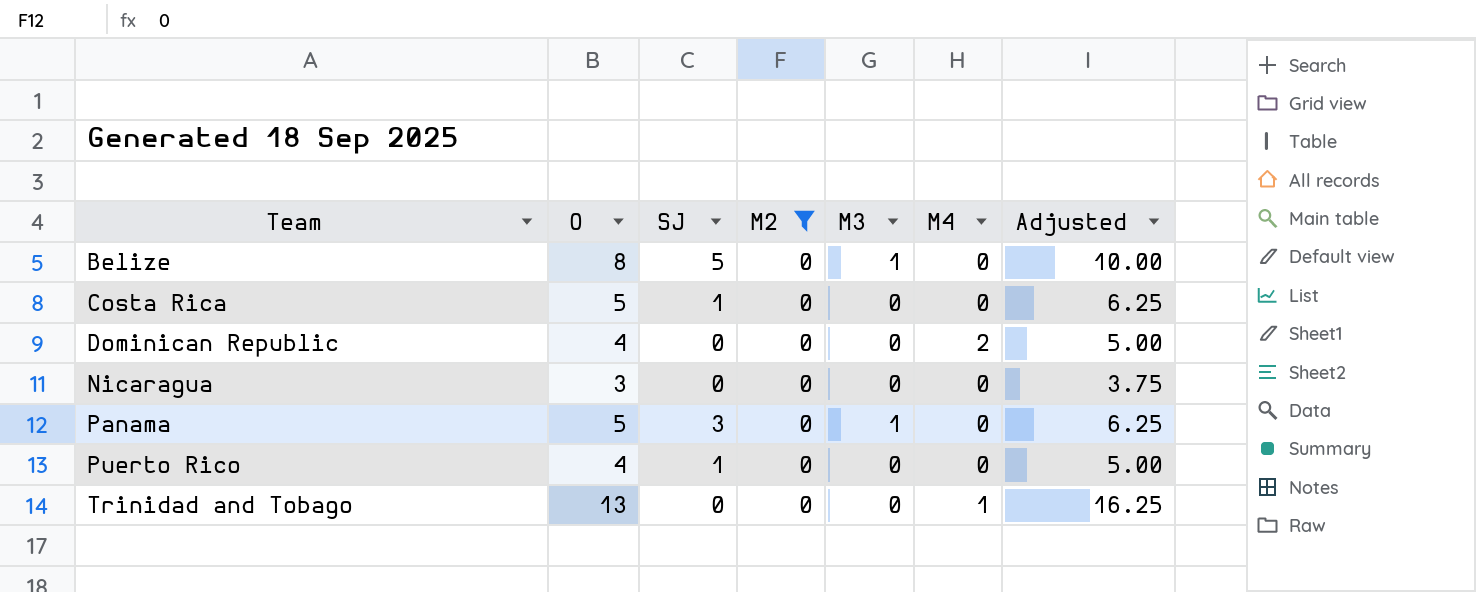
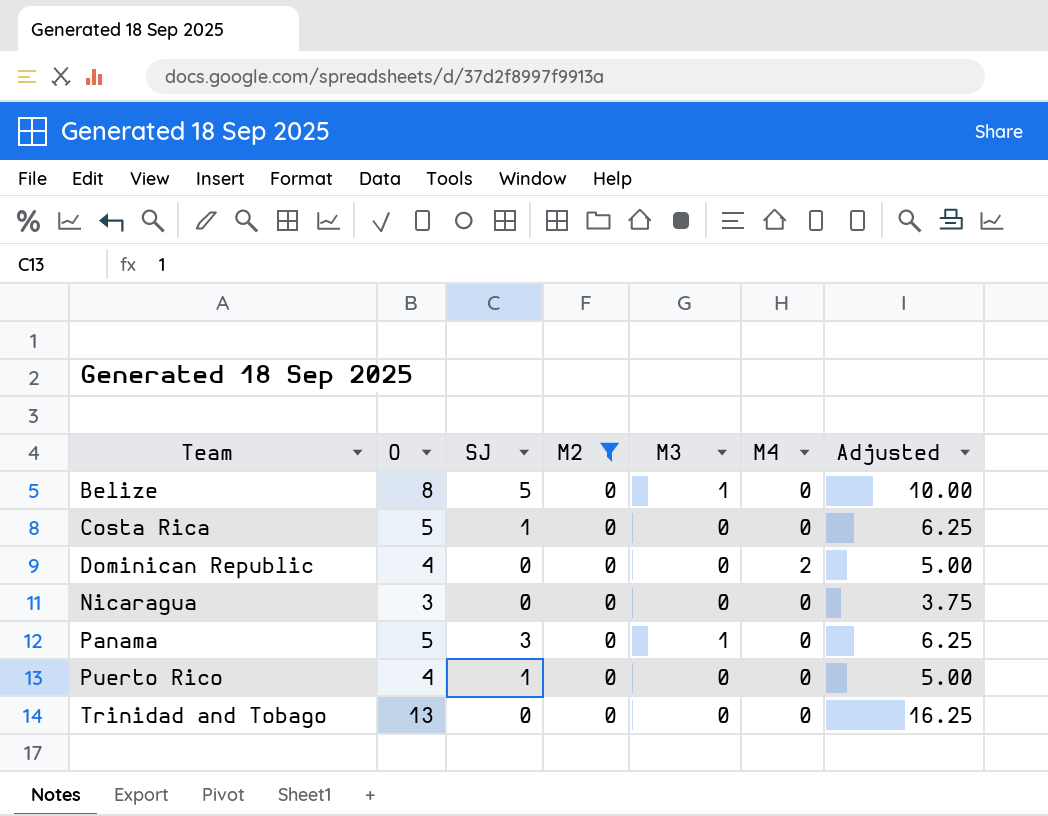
Trinidad and Tobago | M4: 1 -> 0

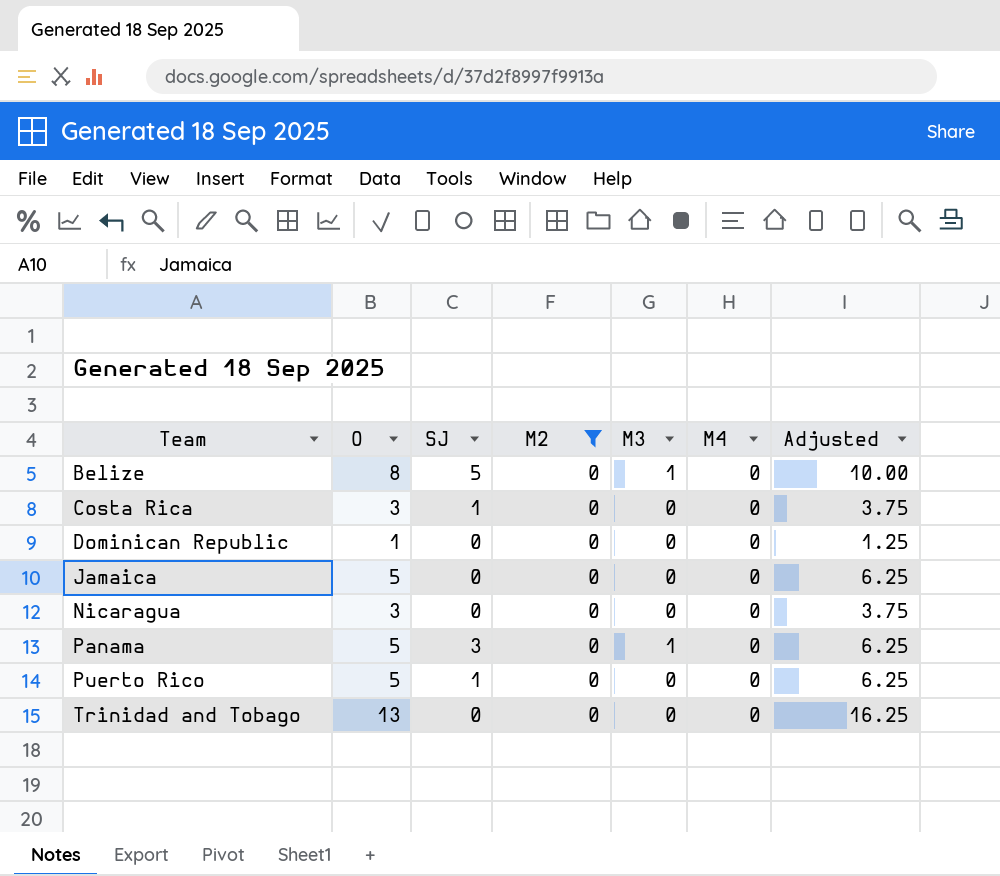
Costa Rica | O: 5 -> 3
Costa Rica | Adjusted: 6.25 -> 3.75
Dominican Republic | O: 4 -> 1
Dominican Republic | M4: 2 -> 0
Dominican Republic | Adjusted: 5.00 -> 1.25
row Jamaica: none -> 5 | 0 | 0 | 0 | 0 | 6.25
Puerto Rico | O: 4 -> 5
Puerto Rico | Adjusted: 5.00 -> 6.25

